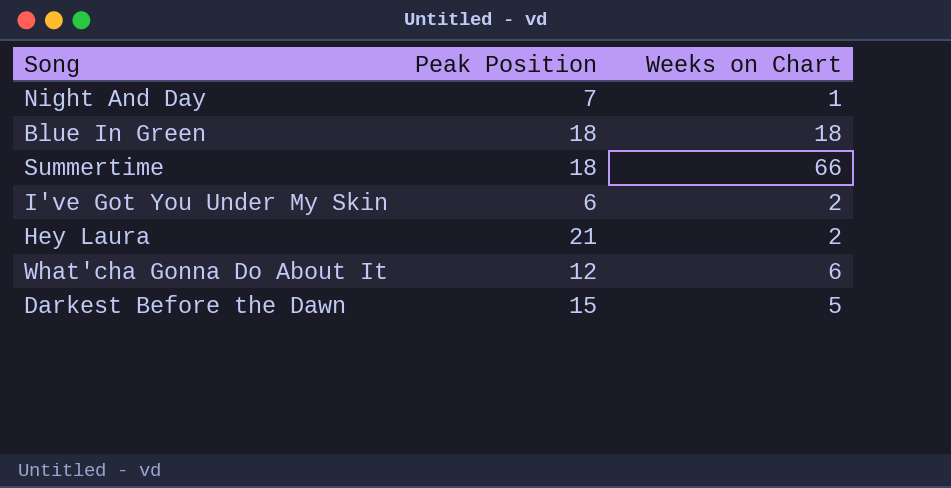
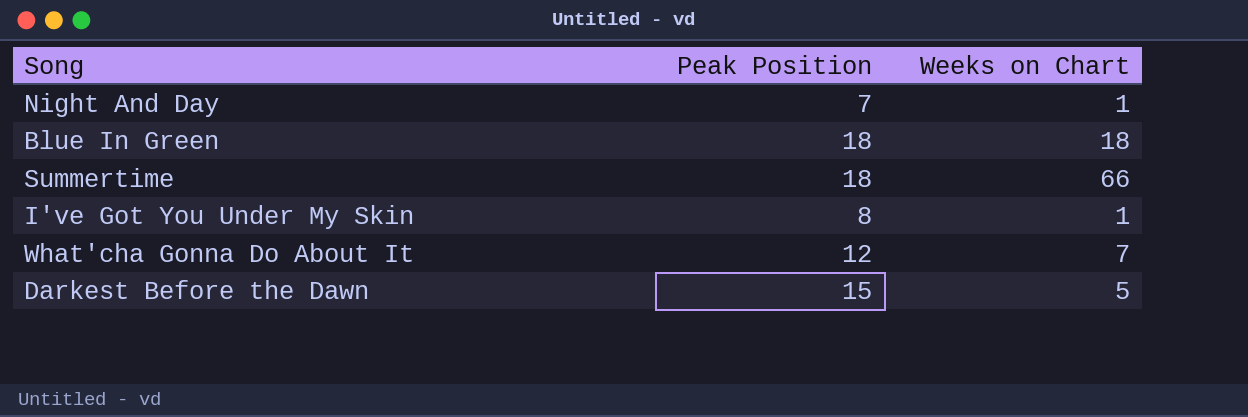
row Hey Laura: 21 | 2 -> none
I've Got You Under My Skin | Peak Position: 6 -> 8
I've Got You Under My Skin | Weeks on Chart: 2 -> 1
What'cha Gonna Do About It | Weeks on Chart: 6 -> 7

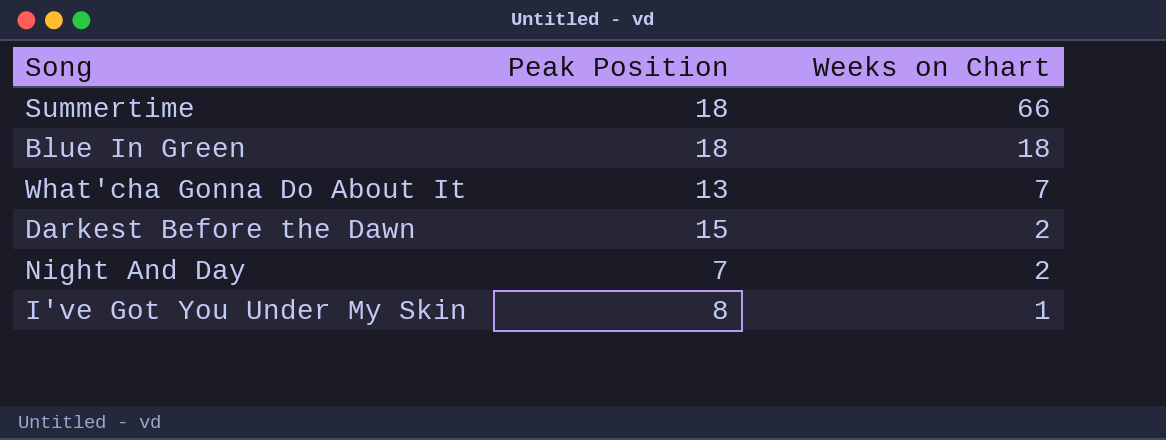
row order: none -> Weeks on Chart descending
What'cha Gonna Do About It | Peak Position: 12 -> 13
Darkest Before the Dawn | Weeks on Chart: 5 -> 2
Night And Day | Weeks on Chart: 1 -> 2

